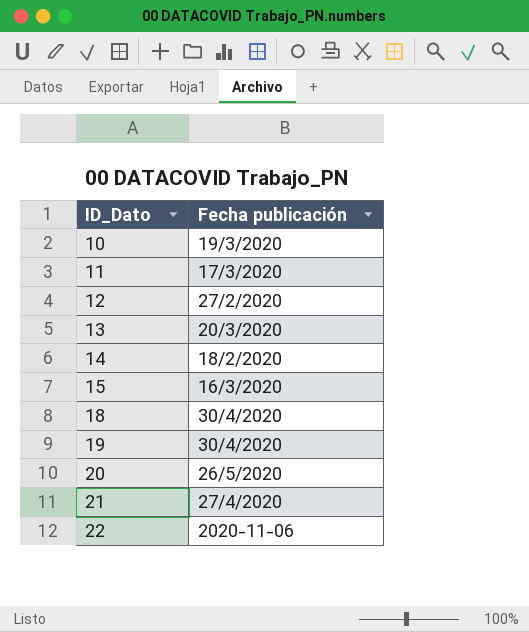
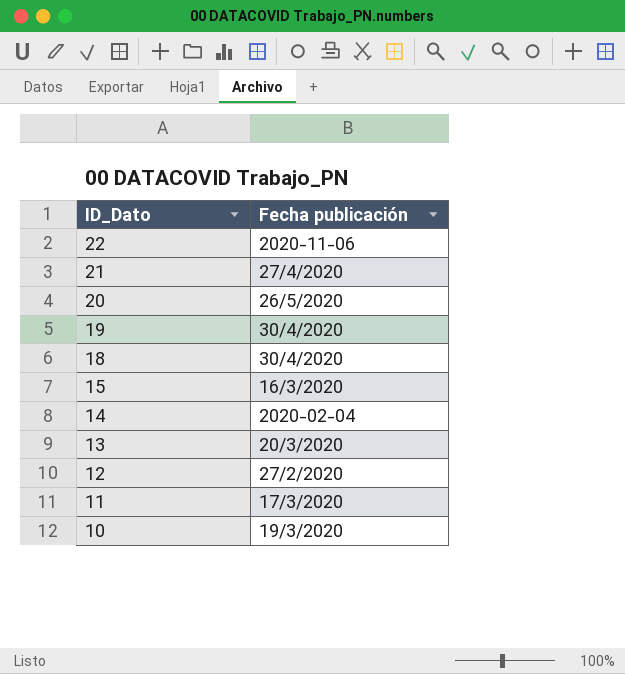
row order: ID_Dato ascending -> ID_Dato descending
14 | Fecha publicación: 18/2/2020 -> 2020-02-04

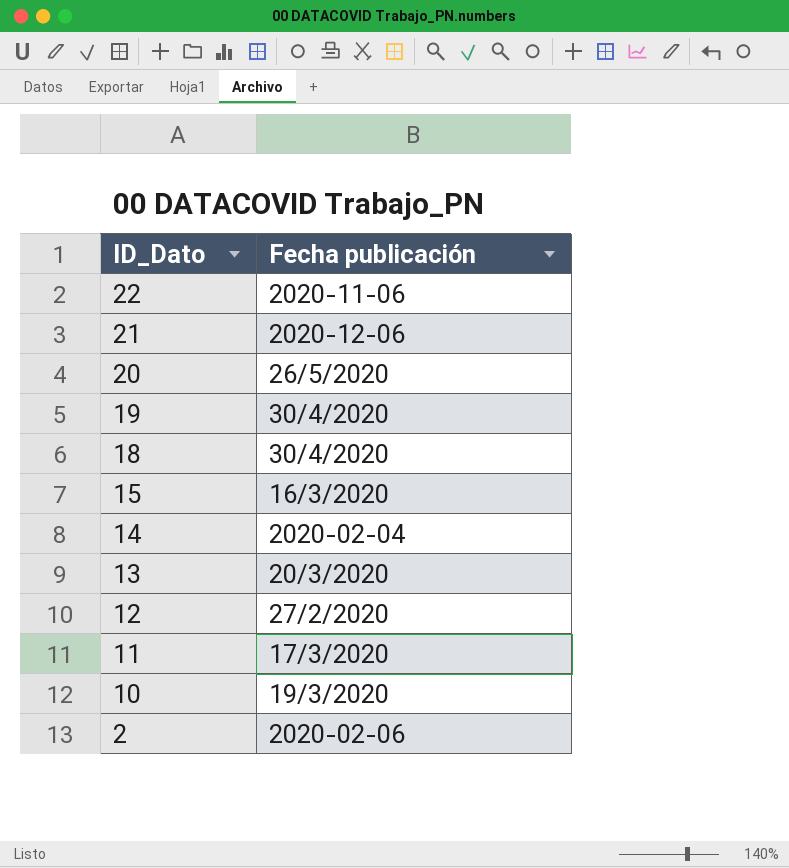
21 | Fecha publicación: 27/4/2020 -> 2020-12-06
row 2: none -> 2020-02-06

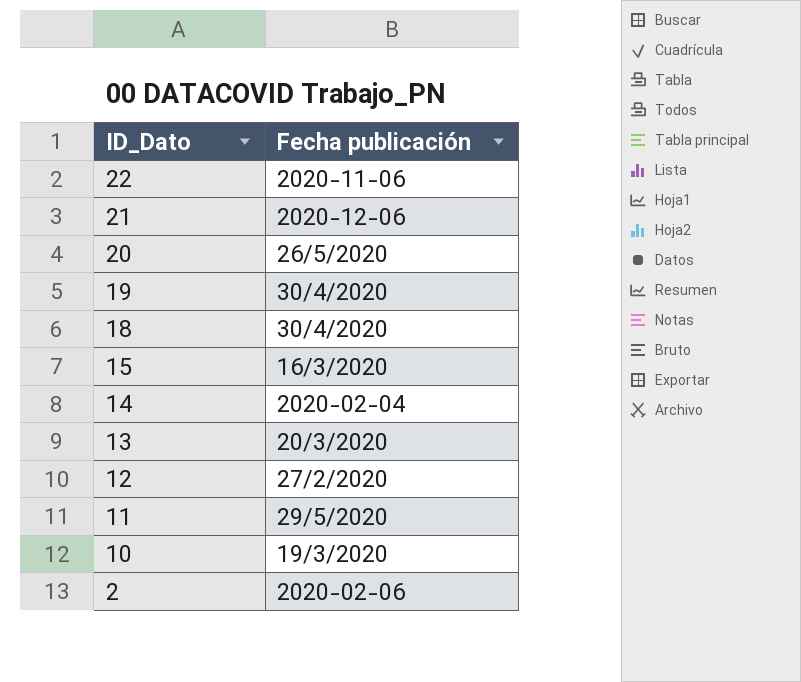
11 | Fecha publicación: 17/3/2020 -> 29/5/2020

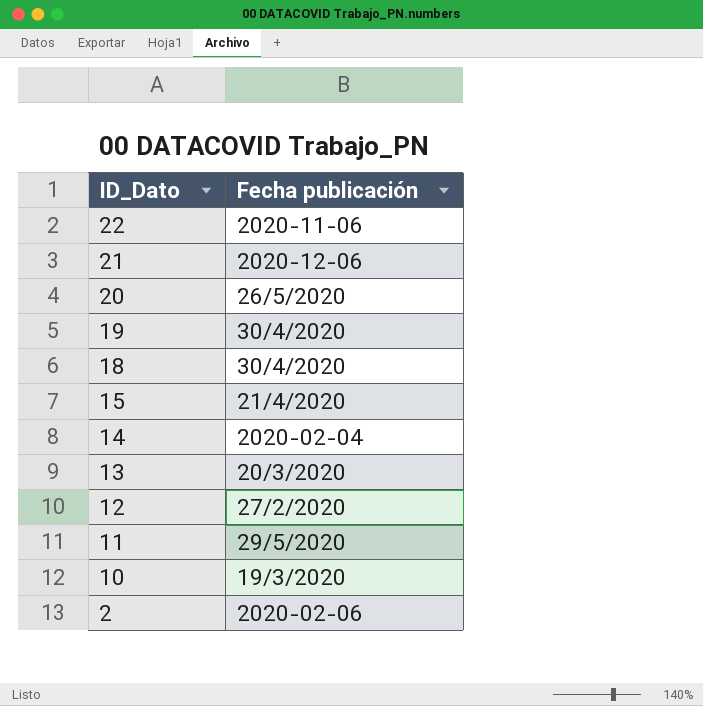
15 | Fecha publicación: 16/3/2020 -> 21/4/2020

